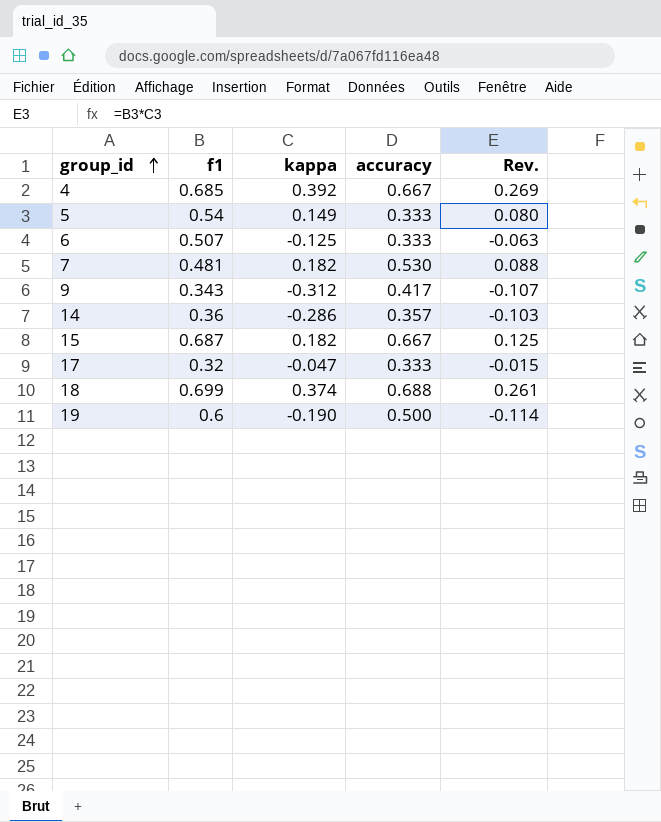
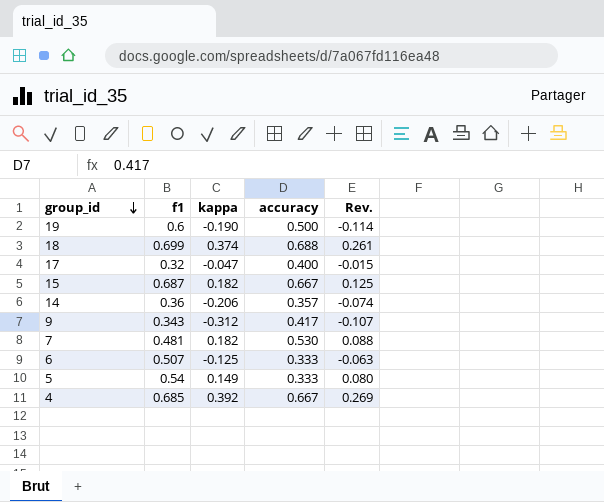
row order: group_id ascending -> group_id descending
17 | accuracy: 0.333 -> 0.400
14 | kappa: -0.286 -> -0.206
14 | Rev.: -0.103 -> -0.074

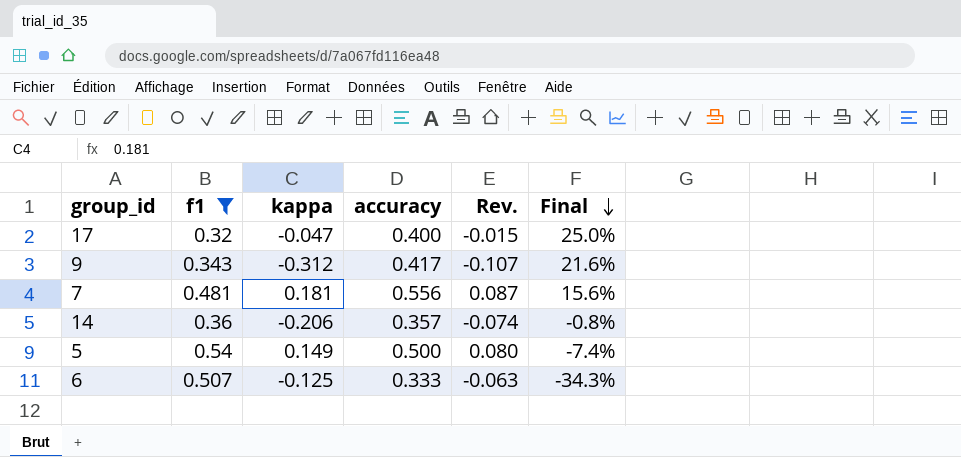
filter: none -> f1 <= 0.54
row order: group_id descending -> Final descending
column Final | formula: none -> ([accuracy] - [f1]) / [f1]
7 | kappa: 0.182 -> 0.181
7 | accuracy: 0.530 -> 0.556
7 | Rev.: 0.088 -> 0.087
5 | accuracy: 0.333 -> 0.500

